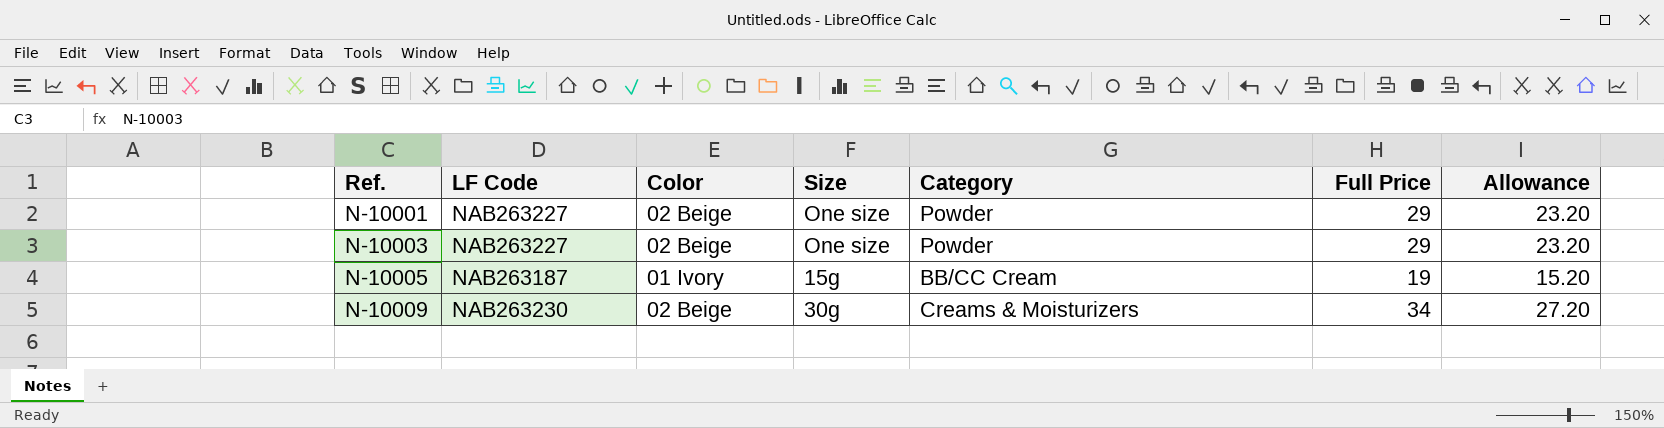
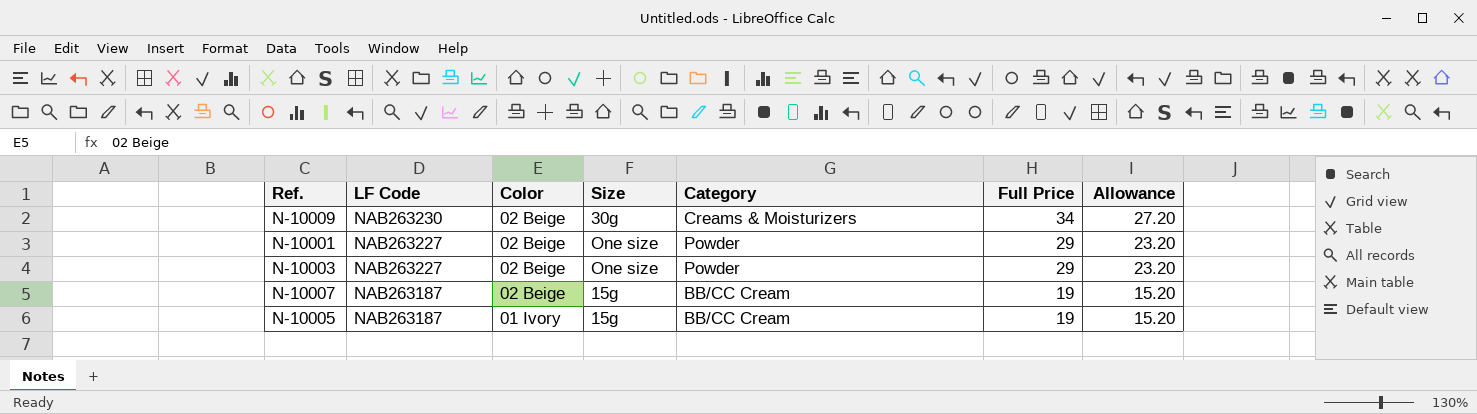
row order: Ref. ascending -> LF Code descending
row N-10007: none -> NAB263187 | 02 Beige | 15g | BB/CC Cream | 19 | 15.20

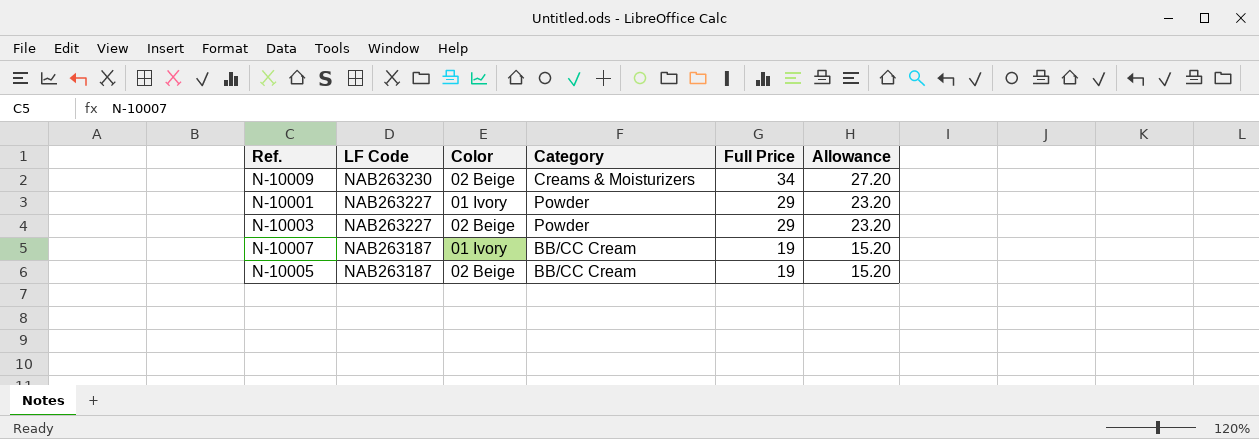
column Size | position: 4 -> none
N-10001 | Color: 02 Beige -> 01 Ivory
N-10007 | Color: 02 Beige -> 01 Ivory
N-10005 | Color: 01 Ivory -> 02 Beige

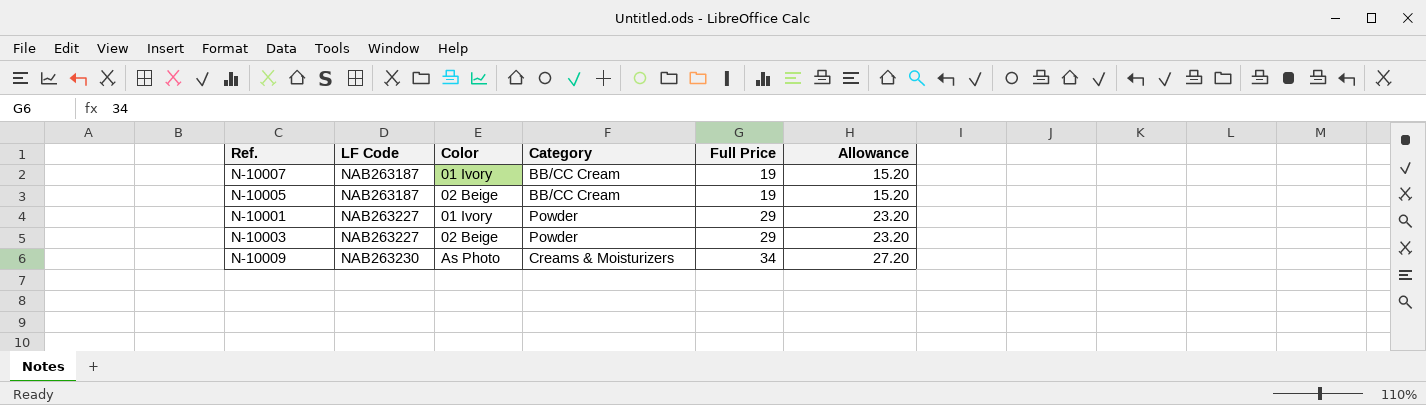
row order: LF Code descending -> LF Code ascending
N-10009 | Color: 02 Beige -> As Photo

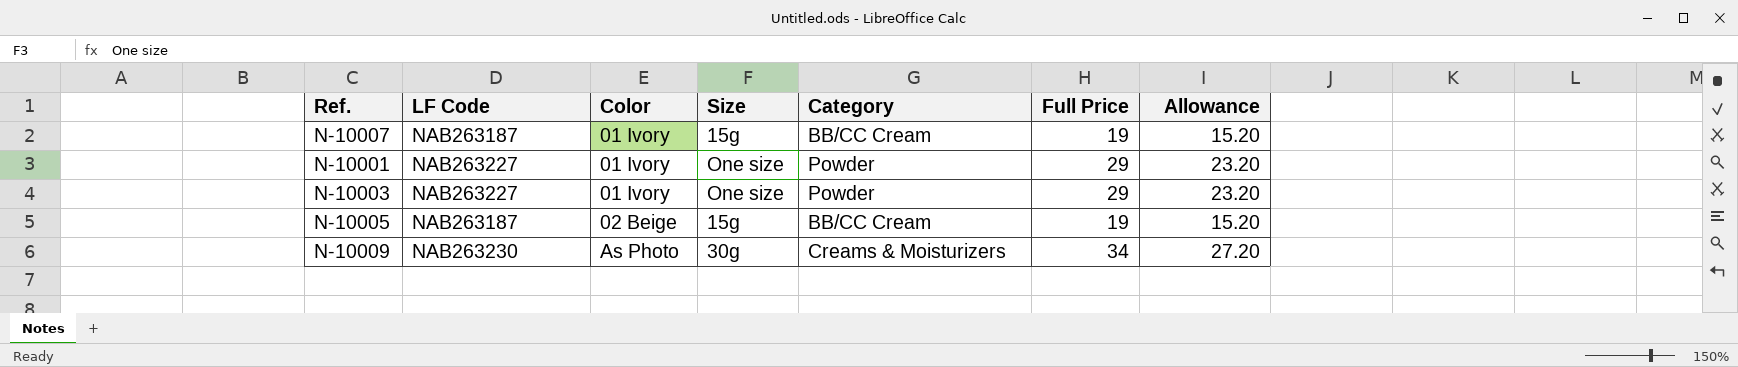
row order: LF Code ascending -> Color ascending
column Size | position: none -> 4
N-10003 | Color: 02 Beige -> 01 Ivory

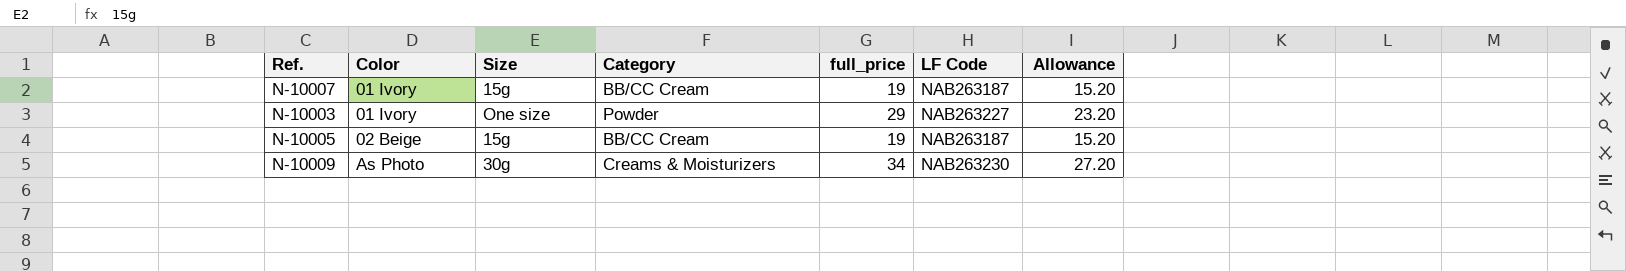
column name: Full Price -> full_price
column LF Code | position: 2 -> 6
row N-10001: NAB263227 | 01 Ivory | One size | Powder | 29 | 23.20 -> none

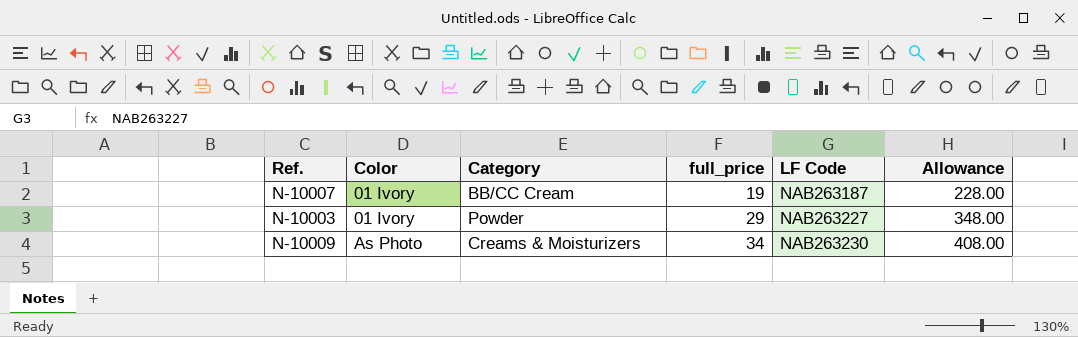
column Size | position: 3 -> none
column Allowance | formula: [full_price] * 0.8 -> [full_price] * 12
row N-10005: 02 Beige | 15g | BB/CC Cream | 19 | NAB263187 | 15.20 -> none

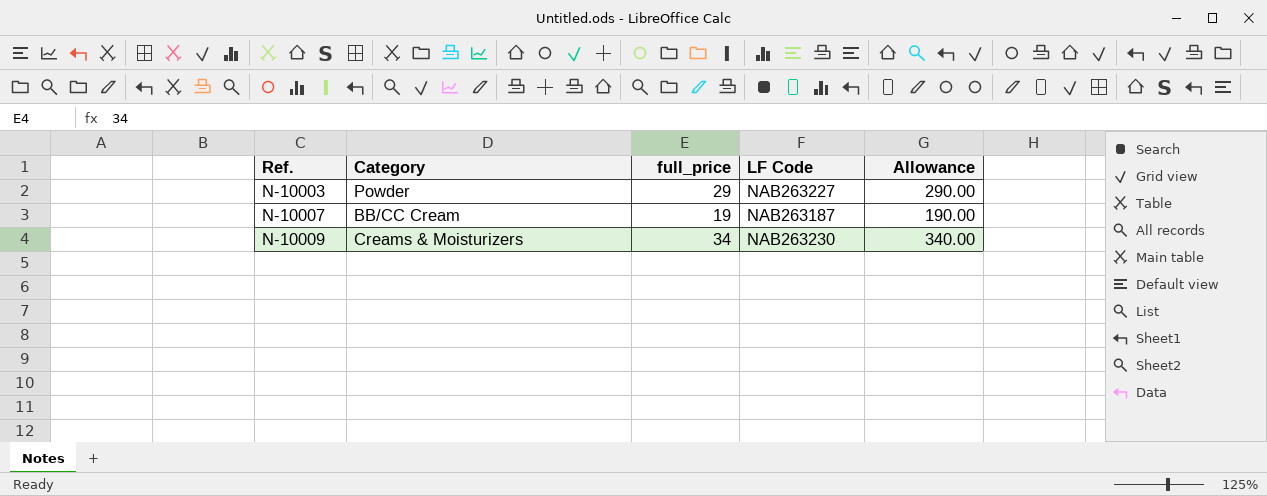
row order: Color ascending -> Ref. ascending
column Color | position: 2 -> none
column Allowance | formula: [full_price] * 12 -> [full_price] * 10

